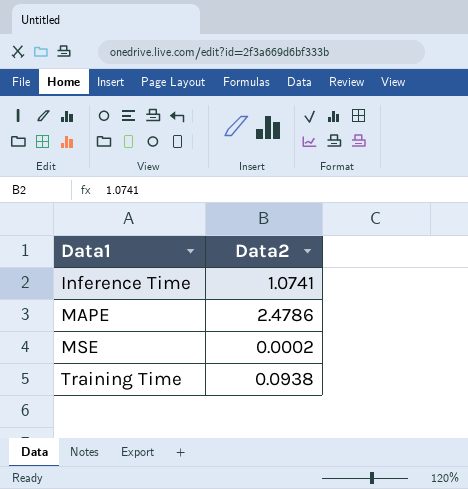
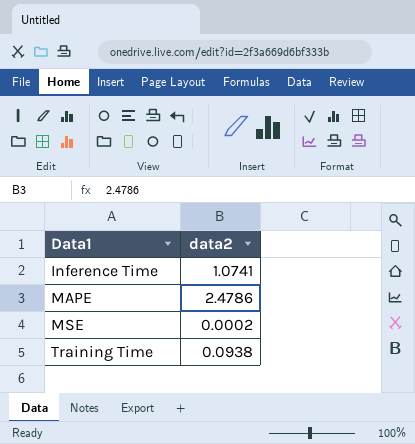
column name: Data2 -> data2

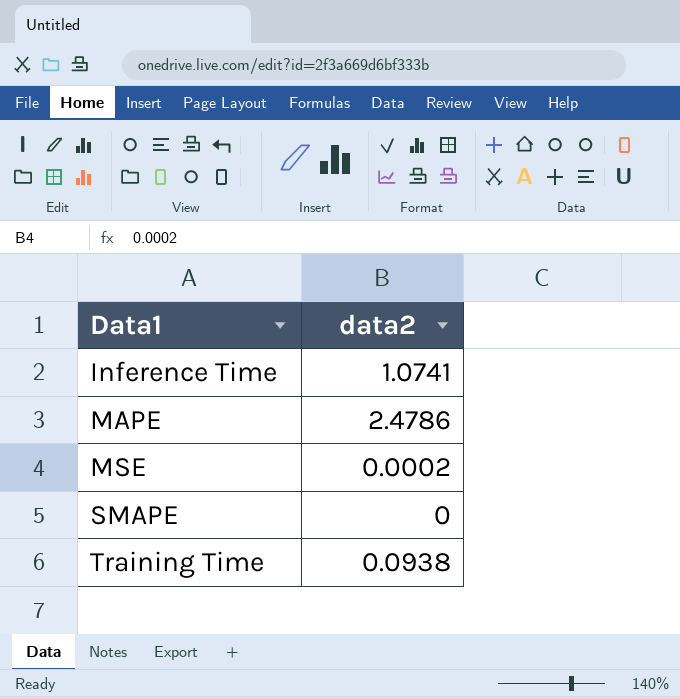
row SMAPE: none -> 0

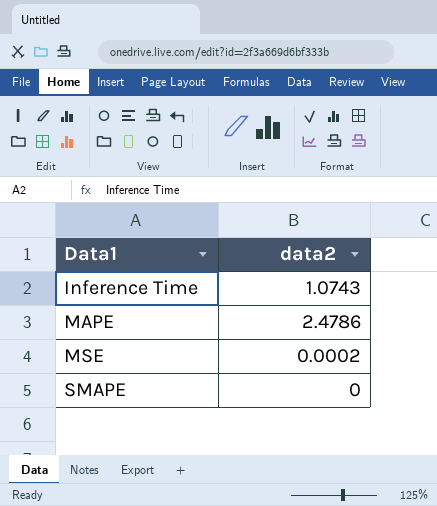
row Training Time: 0.0938 -> none
Inference Time | data2: 1.0741 -> 1.0743

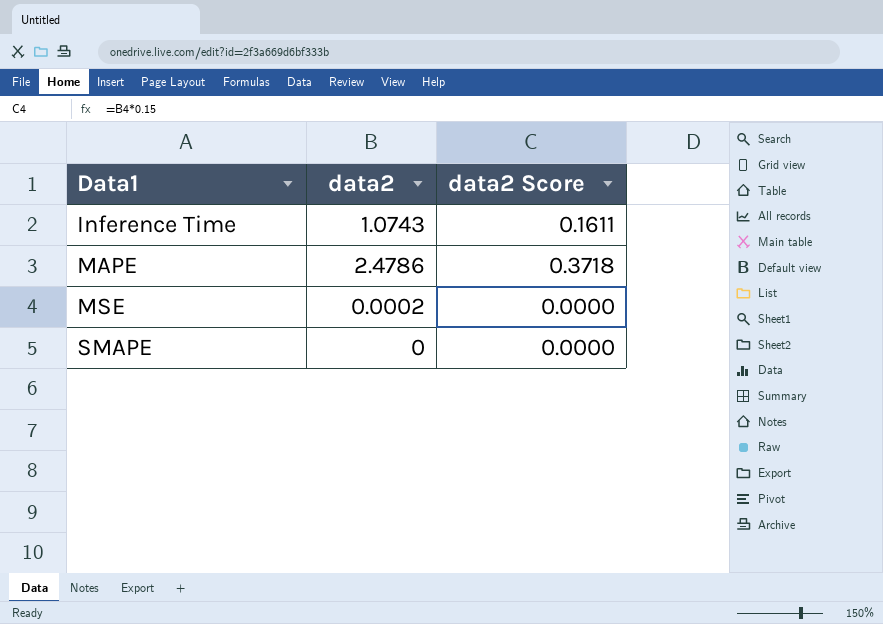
column data2 Score | formula: none -> [data2] * 0.15

